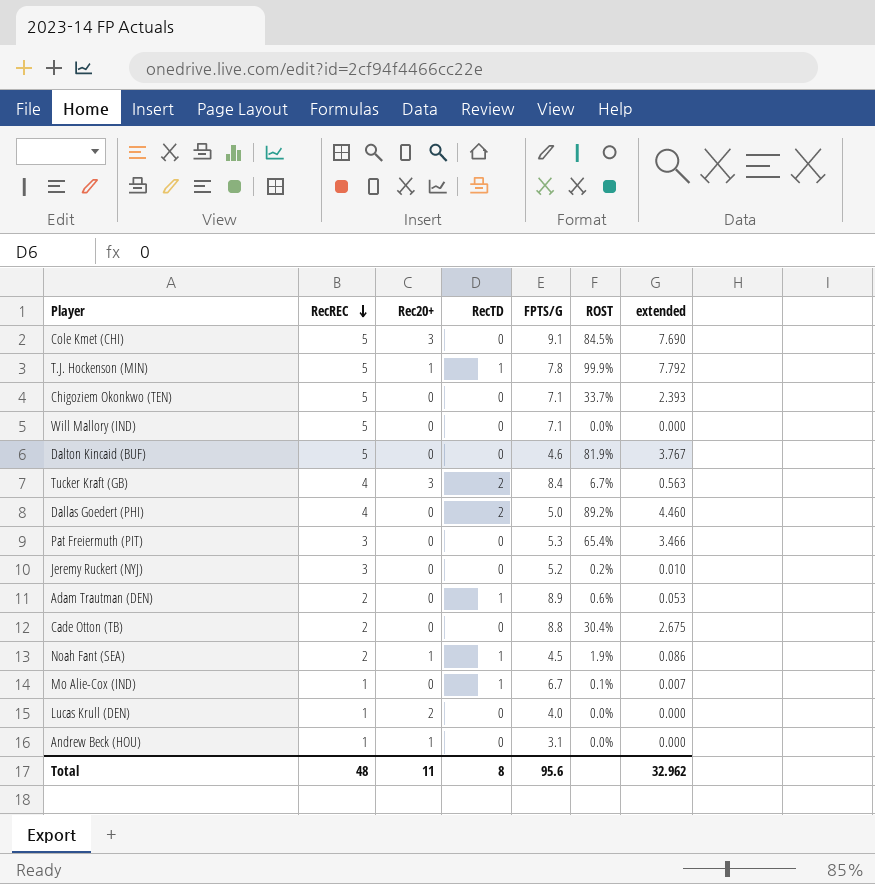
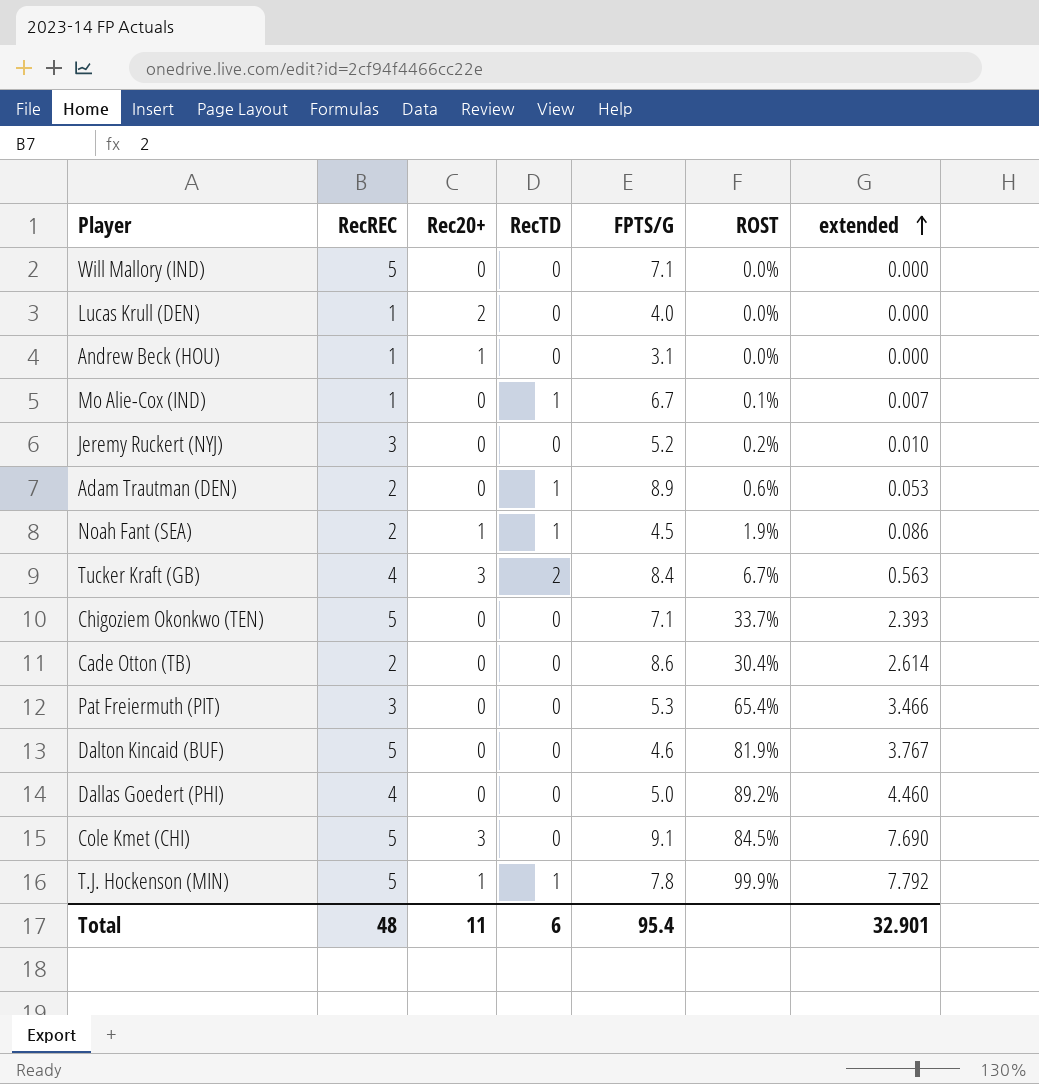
row order: RecREC descending -> extended ascending
Cade Otton (TB) | FPTS/G: 8.8 -> 8.6
Cade Otton (TB) | extended: 2.675 -> 2.614
Dallas Goedert (PHI) | RecTD: 2 -> 0
Total | RecTD: 8 -> 6
Total | FPTS/G: 95.6 -> 95.4
Total | extended: 32.962 -> 32.901

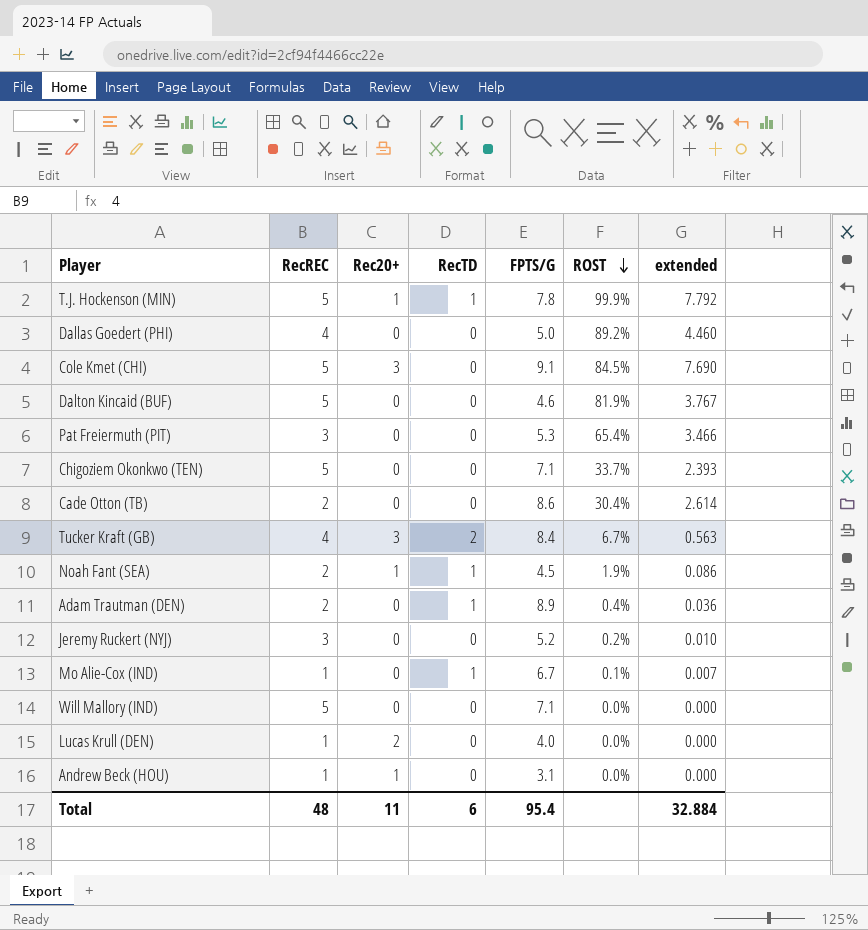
row order: extended ascending -> ROST descending
Adam Trautman (DEN) | ROST: 0.6% -> 0.4%
Adam Trautman (DEN) | extended: 0.053 -> 0.036
Total | extended: 32.901 -> 32.884

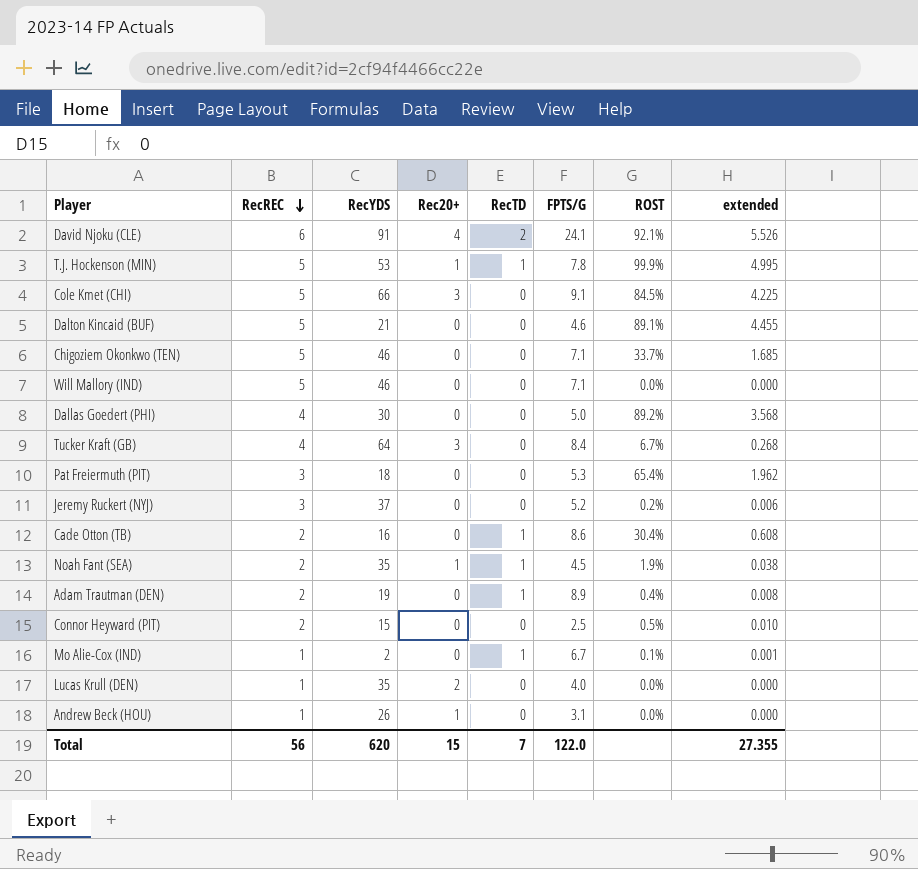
row order: ROST descending -> RecREC descending
column RecYDS | position: none -> 3
column extended | formula: [FPTS/G] * [ROST] -> [RecREC] * [ROST]
row David Njoku (CLE): none -> 6 | 91 | 4 | 2 | 24.1 | 92.1% | 5.526
Dalton Kincaid (BUF) | ROST: 81.9% -> 89.1%
Tucker Kraft (GB) | RecTD: 2 -> 0
Cade Otton (TB) | RecTD: 0 -> 1
row Connor Heyward (PIT): none -> 2 | 15 | 0 | 0 | 2.5 | 0.5% | 0.010
Total | RecREC: 48 -> 56
Total | Rec20+: 11 -> 15
Total | RecTD: 6 -> 7
Total | FPTS/G: 95.4 -> 122.0
Total | extended: 32.884 -> 27.355

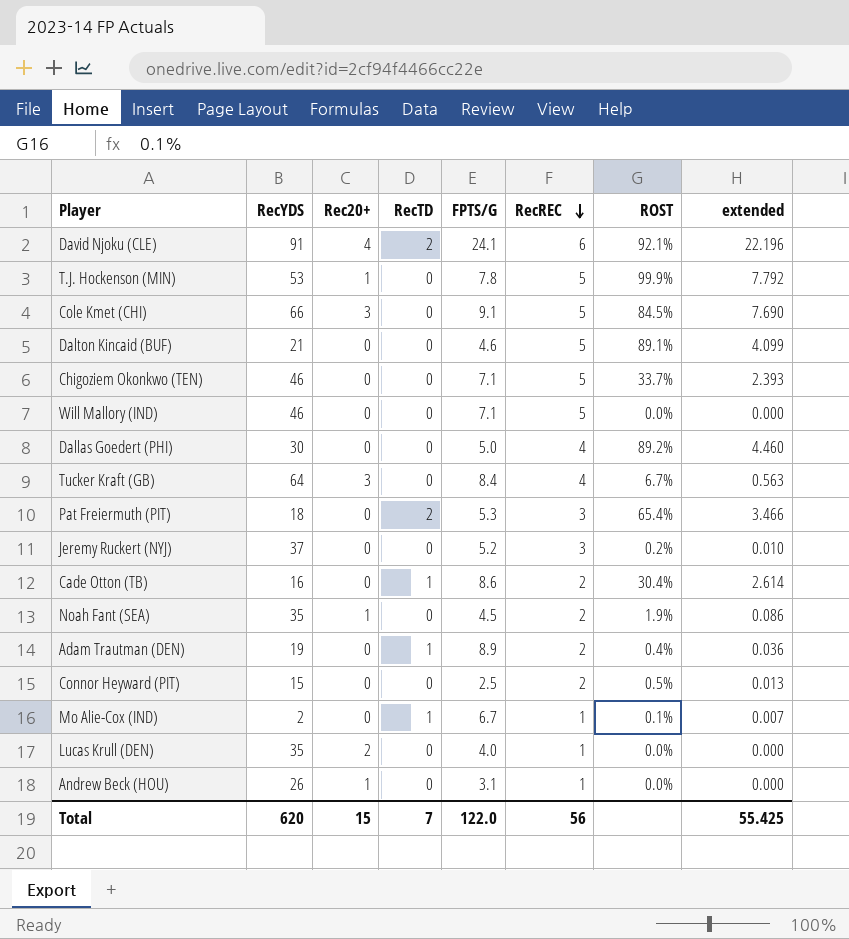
column RecREC | position: 2 -> 6
column extended | formula: [RecREC] * [ROST] -> [FPTS/G] * [ROST]
T.J. Hockenson (MIN) | RecTD: 1 -> 0
Pat Freiermuth (PIT) | RecTD: 0 -> 2
Noah Fant (SEA) | RecTD: 1 -> 0
Total | extended: 27.355 -> 55.425

